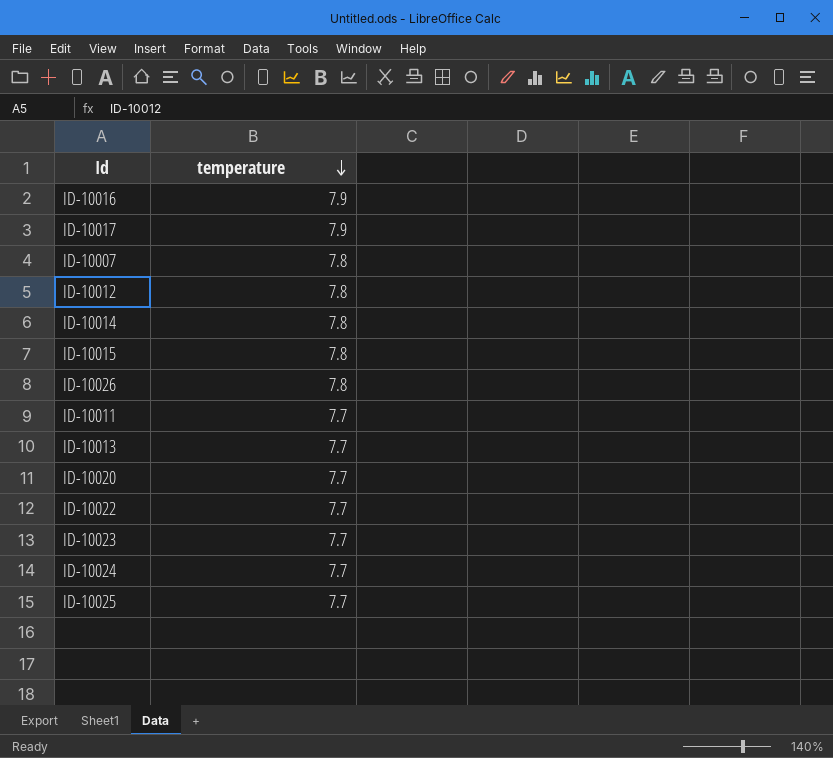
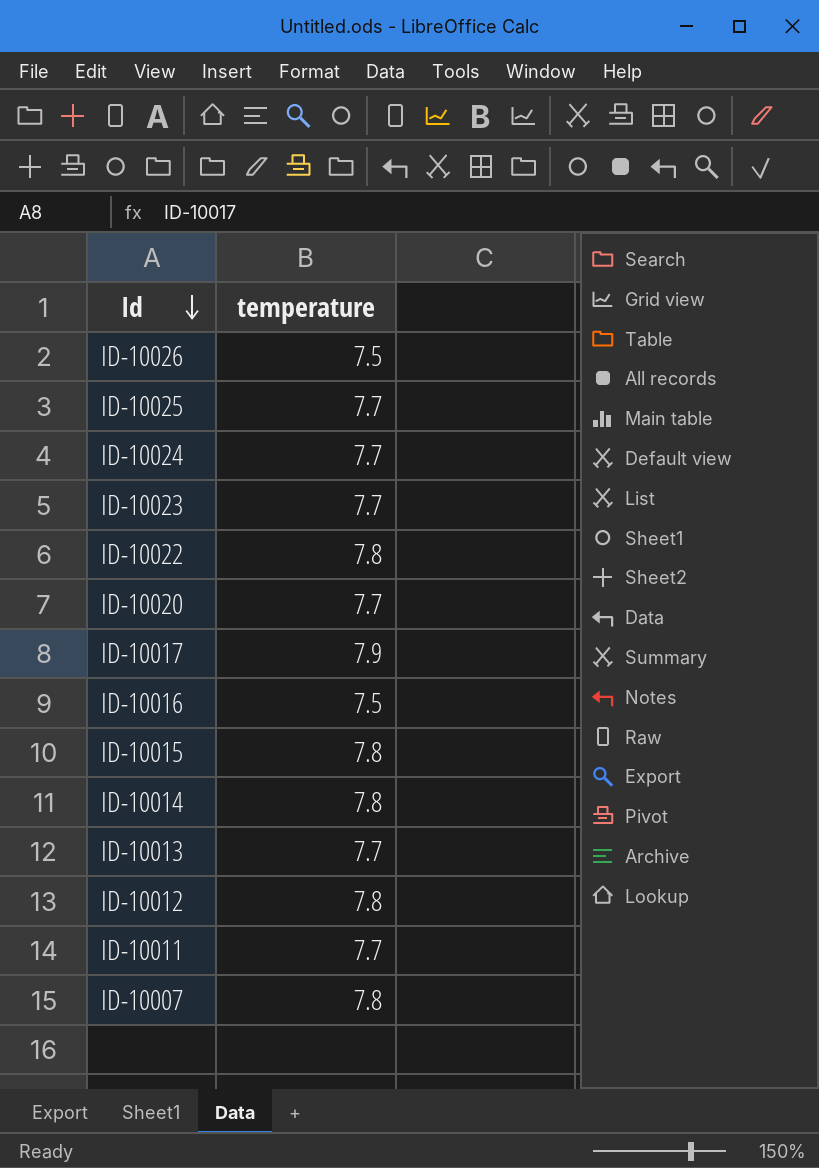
row order: temperature descending -> Id descending
ID-10026 | temperature: 7.8 -> 7.5
ID-10022 | temperature: 7.7 -> 7.8
ID-10016 | temperature: 7.9 -> 7.5

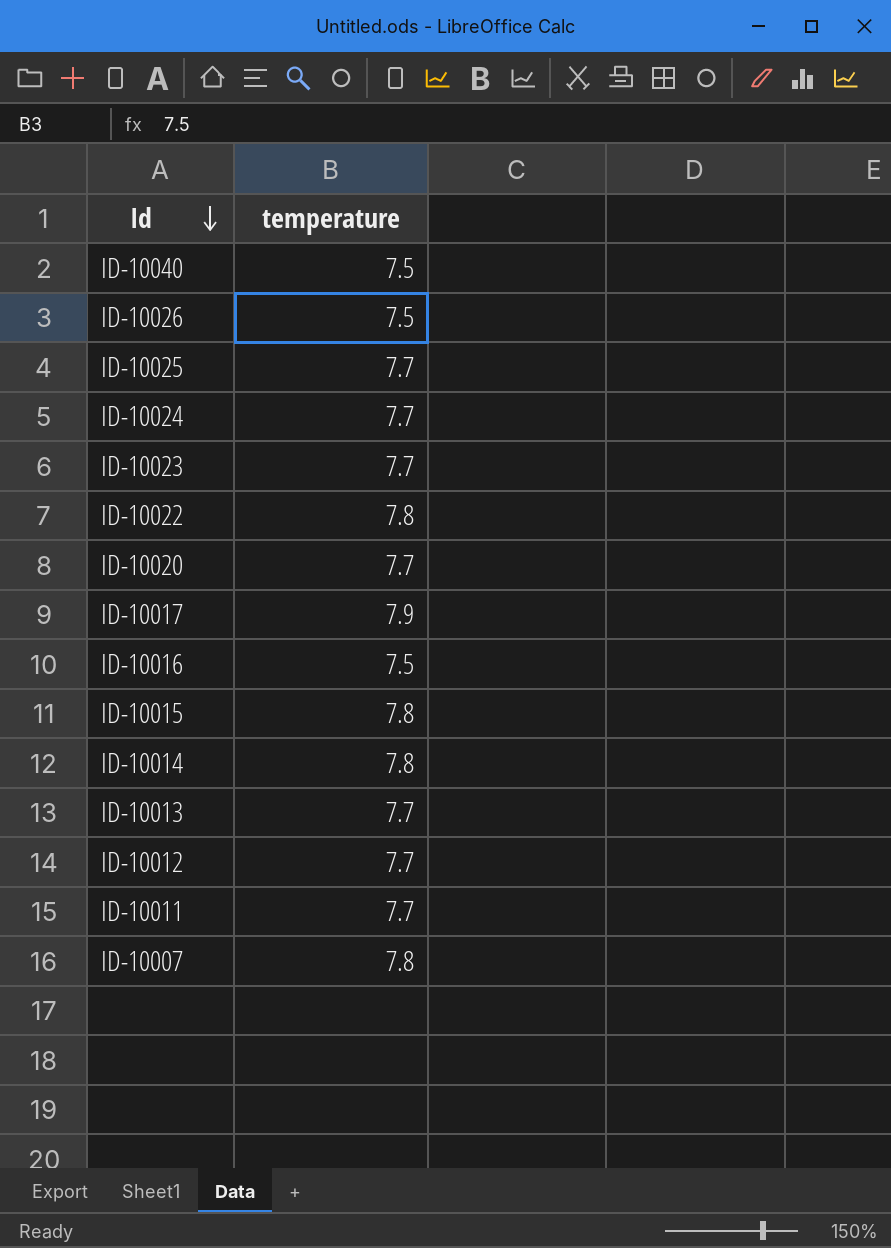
row ID-10040: none -> 7.5
ID-10012 | temperature: 7.8 -> 7.7

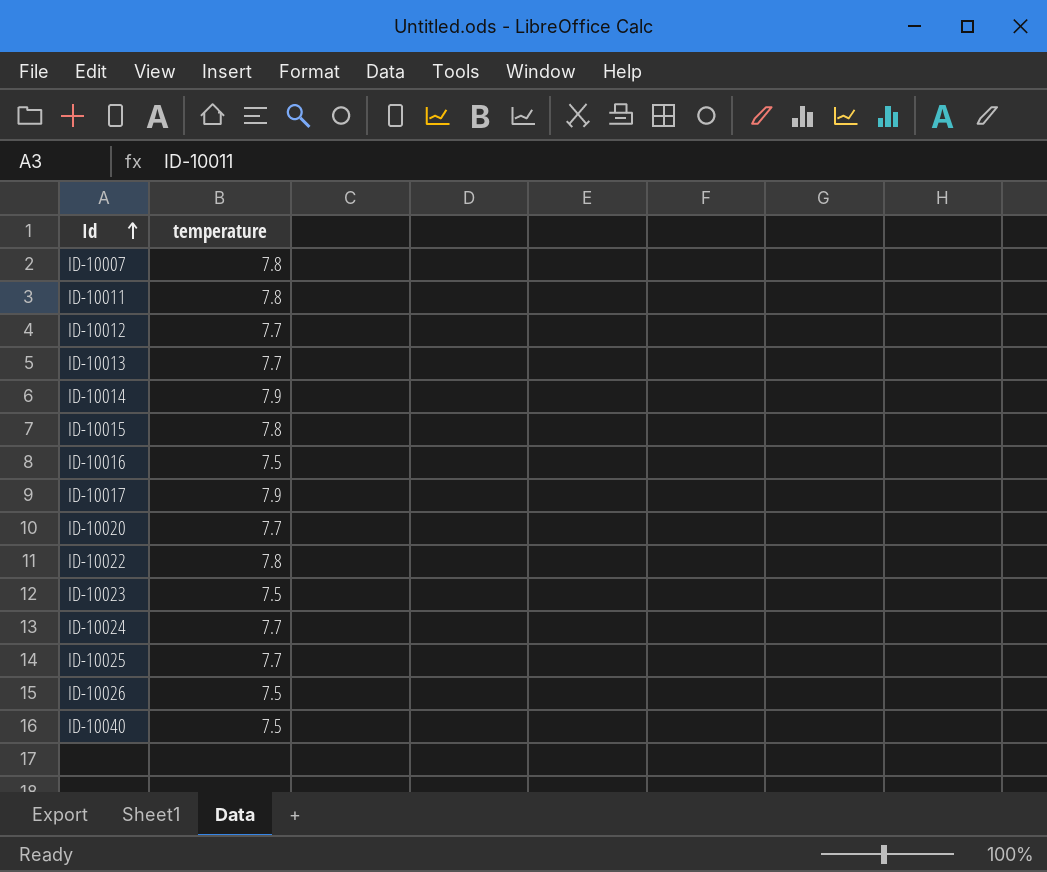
row order: Id descending -> Id ascending
ID-10011 | temperature: 7.7 -> 7.8
ID-10014 | temperature: 7.8 -> 7.9
ID-10023 | temperature: 7.7 -> 7.5

